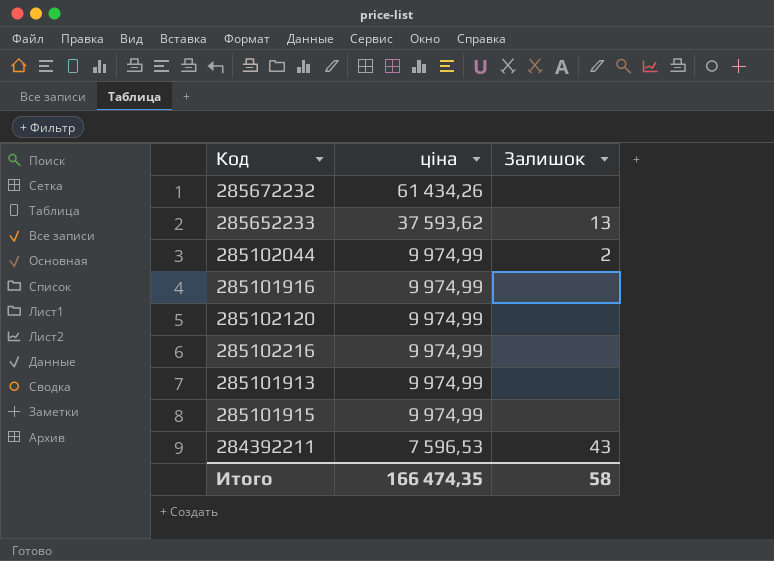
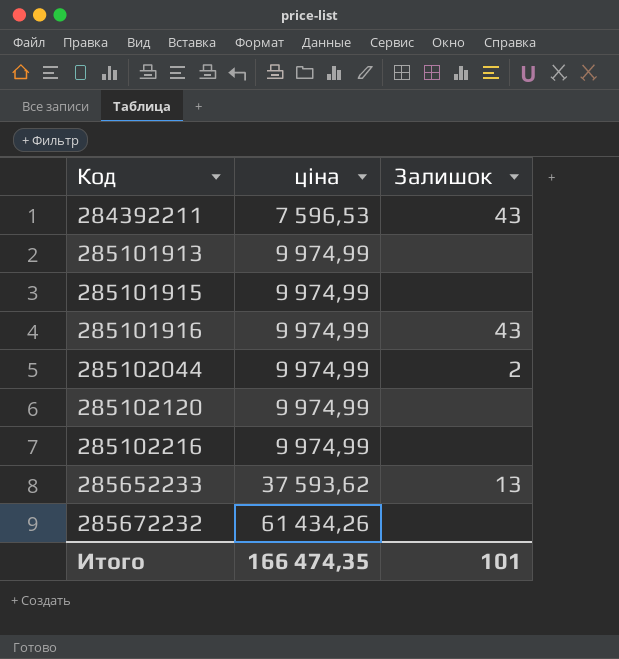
row order: ціна descending -> Код ascending
285101916 | Залишок: none -> 43
Итого | Залишок: 58 -> 101

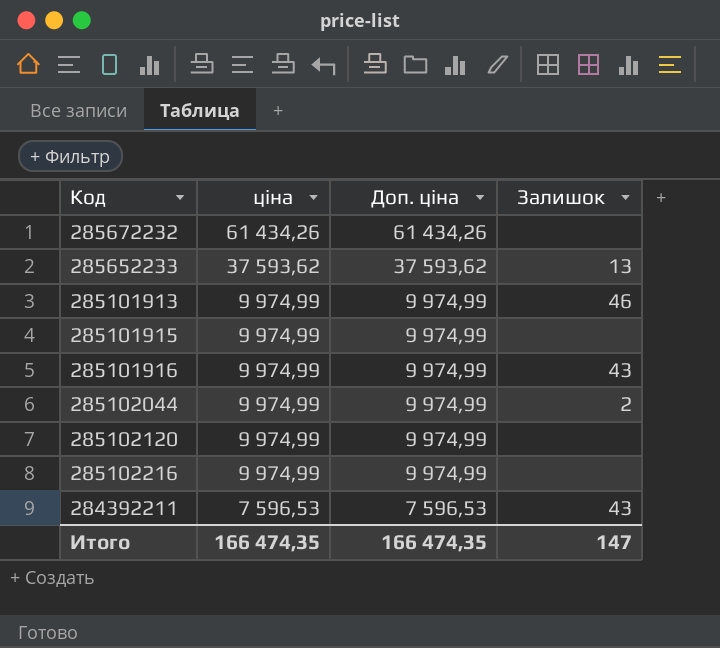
row order: Код ascending -> ціна descending
column Доп. ціна | position: none -> 3
285101913 | Залишок: none -> 46
Итого | Залишок: 101 -> 147

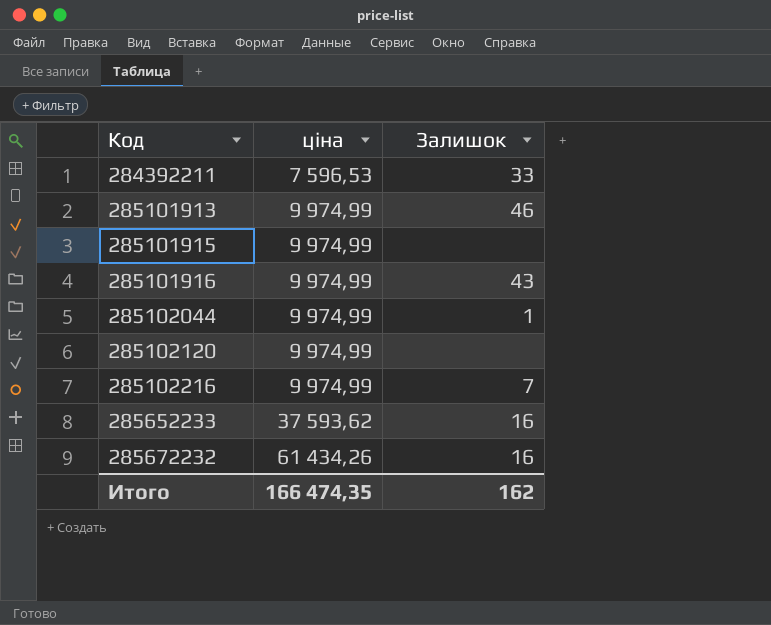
row order: ціна descending -> Код ascending
column Доп. ціна | position: 3 -> none
284392211 | Залишок: 43 -> 33
285102044 | Залишок: 2 -> 1
285102216 | Залишок: none -> 7
285652233 | Залишок: 13 -> 16
285672232 | Залишок: none -> 16
Итого | Залишок: 147 -> 162

